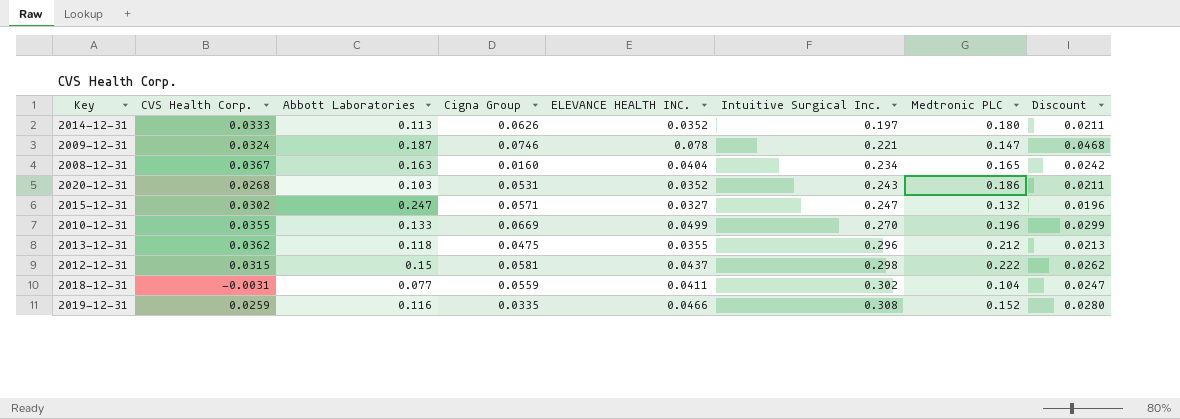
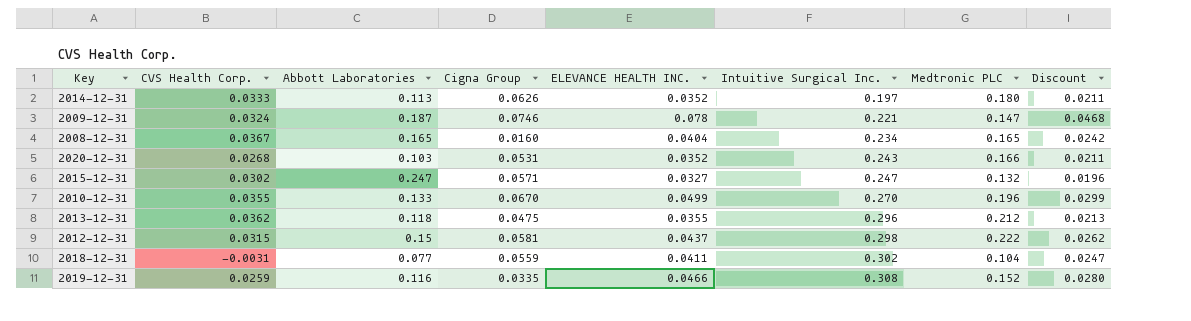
2008-12-31 | Abbott Laboratories: 0.163 -> 0.165
2020-12-31 | Medtronic PLC: 0.186 -> 0.166
2010-12-31 | Cigna Group: 0.0669 -> 0.0670

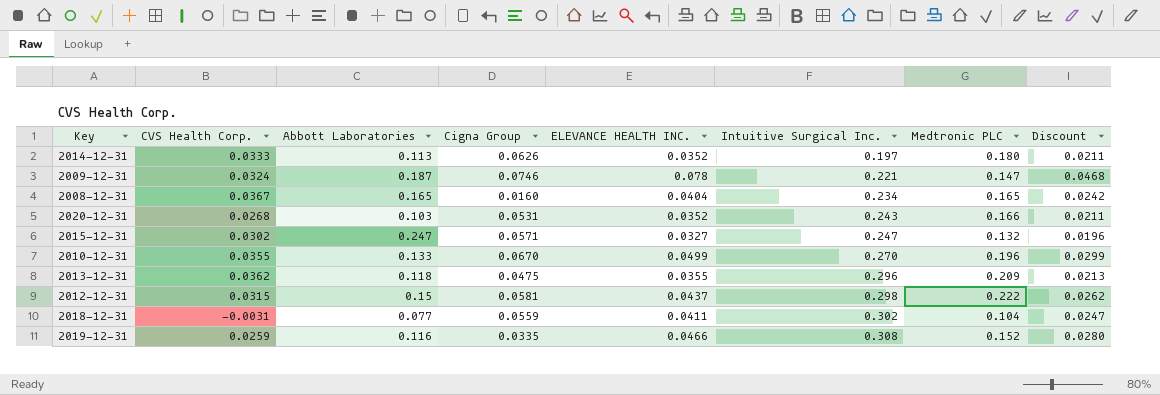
2013-12-31 | Medtronic PLC: 0.212 -> 0.209

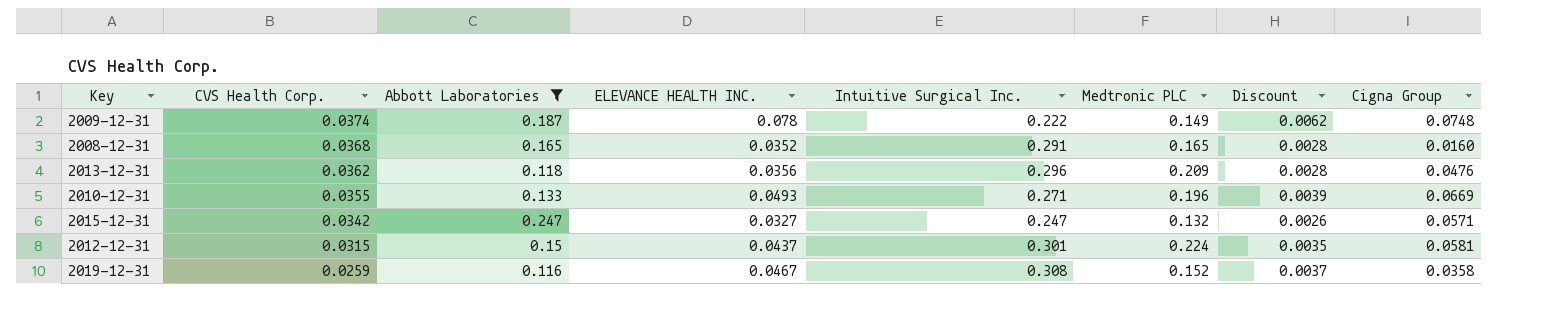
filter: none -> Abbott Laboratories >= 0.116
row order: Intuitive Surgical Inc. ascending -> CVS Health Corp. descending
column Discount | formula: [ELEVANCE HEALTH INC.] * 0.6 -> [ELEVANCE HEALTH INC.] * 0.08
column Cigna Group | position: 4 -> 8
2009-12-31 | CVS Health Corp.: 0.0324 -> 0.0374
2009-12-31 | Intuitive Surgical Inc.: 0.221 -> 0.222
2009-12-31 | Medtronic PLC: 0.147 -> 0.149
2009-12-31 | Cigna Group: 0.0746 -> 0.0748
2008-12-31 | CVS Health Corp.: 0.0367 -> 0.0368
2008-12-31 | ELEVANCE HEALTH INC.: 0.0404 -> 0.0352
2008-12-31 | Intuitive Surgical Inc.: 0.234 -> 0.291
2013-12-31 | ELEVANCE HEALTH INC.: 0.0355 -> 0.0356
2013-12-31 | Cigna Group: 0.0475 -> 0.0476
2010-12-31 | ELEVANCE HEALTH INC.: 0.0499 -> 0.0493
2010-12-31 | Intuitive Surgical Inc.: 0.270 -> 0.271
2010-12-31 | Cigna Group: 0.0670 -> 0.0669
2015-12-31 | CVS Health Corp.: 0.0302 -> 0.0342
2012-12-31 | Intuitive Surgical Inc.: 0.298 -> 0.301
2012-12-31 | Medtronic PLC: 0.222 -> 0.224
2019-12-31 | ELEVANCE HEALTH INC.: 0.0466 -> 0.0467
2019-12-31 | Cigna Group: 0.0335 -> 0.0358

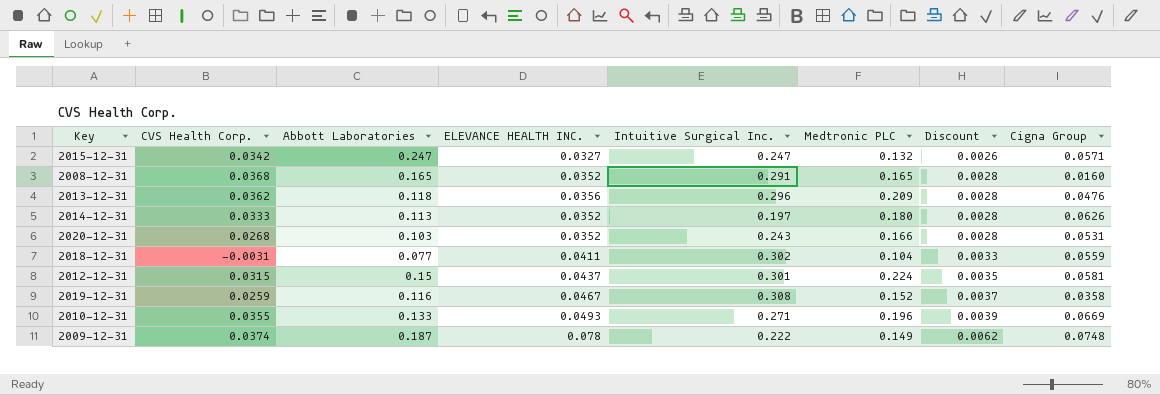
filter: Abbott Laboratories >= 0.116 -> none
row order: CVS Health Corp. descending -> Discount ascending

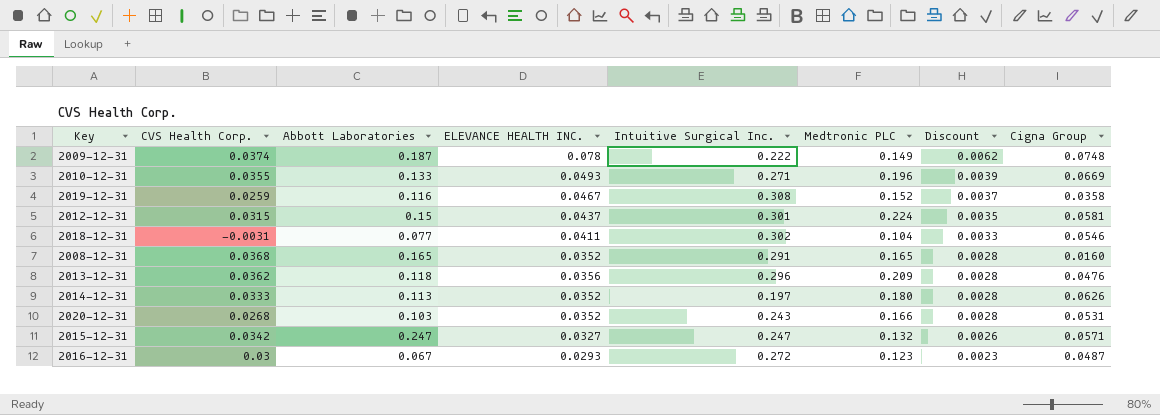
row order: Discount ascending -> Discount descending
2018-12-31 | Cigna Group: 0.0559 -> 0.0546
row 2016-12-31: none -> 0.03 | 0.067 | 0.0293 | 0.272 | 0.123 | 0.0023 | 0.0487

